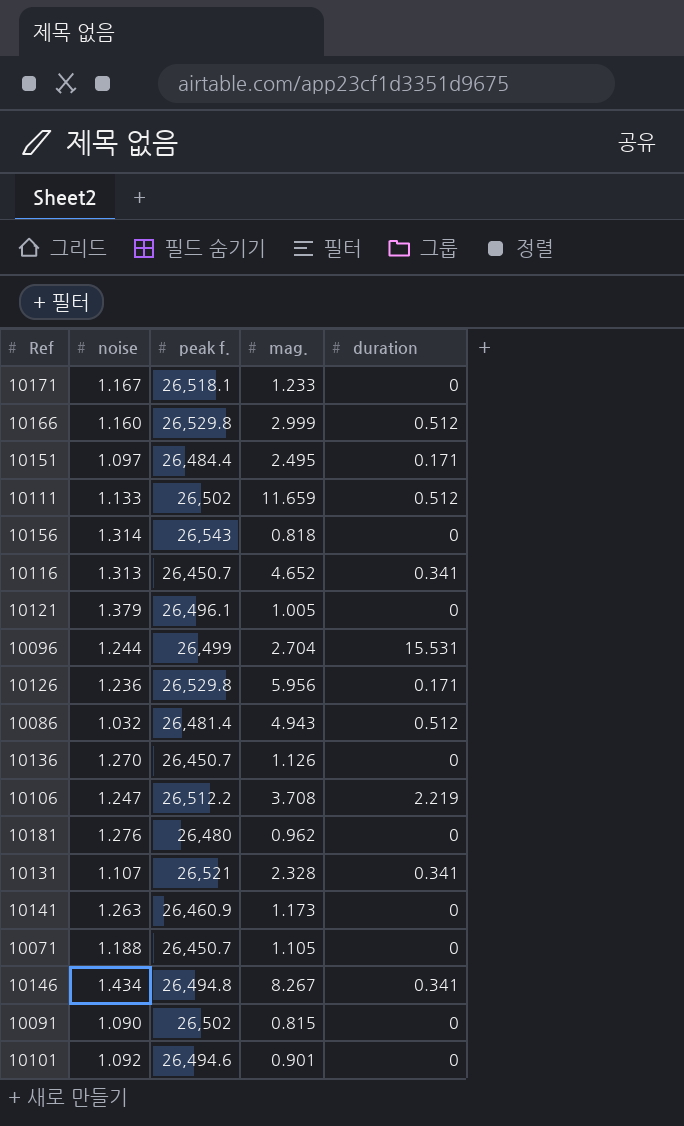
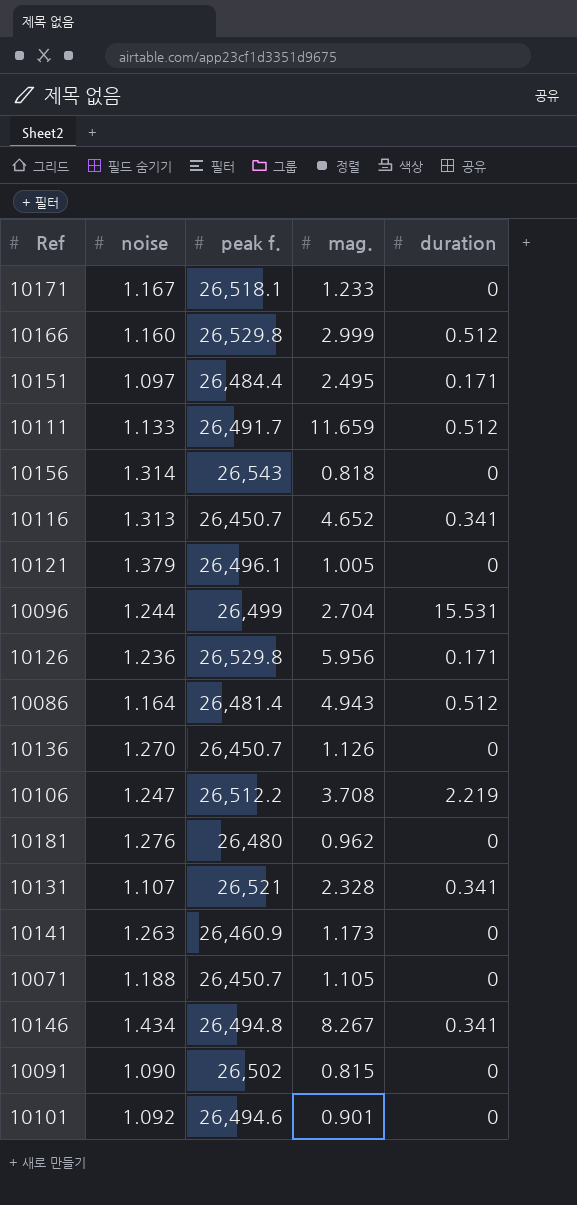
10111 | peak f.: 26,502 -> 26,491.7
10086 | noise: 1.032 -> 1.164

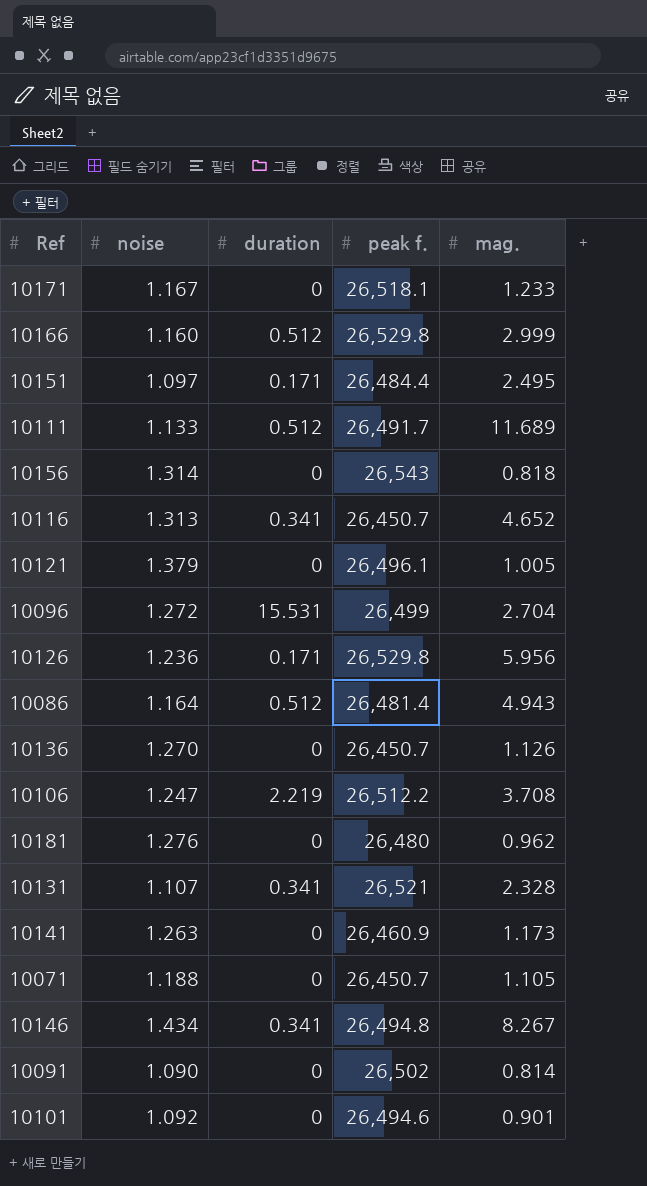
column duration | position: 5 -> 3
10111 | mag.: 11.659 -> 11.689
10096 | noise: 1.244 -> 1.272
10091 | mag.: 0.815 -> 0.814

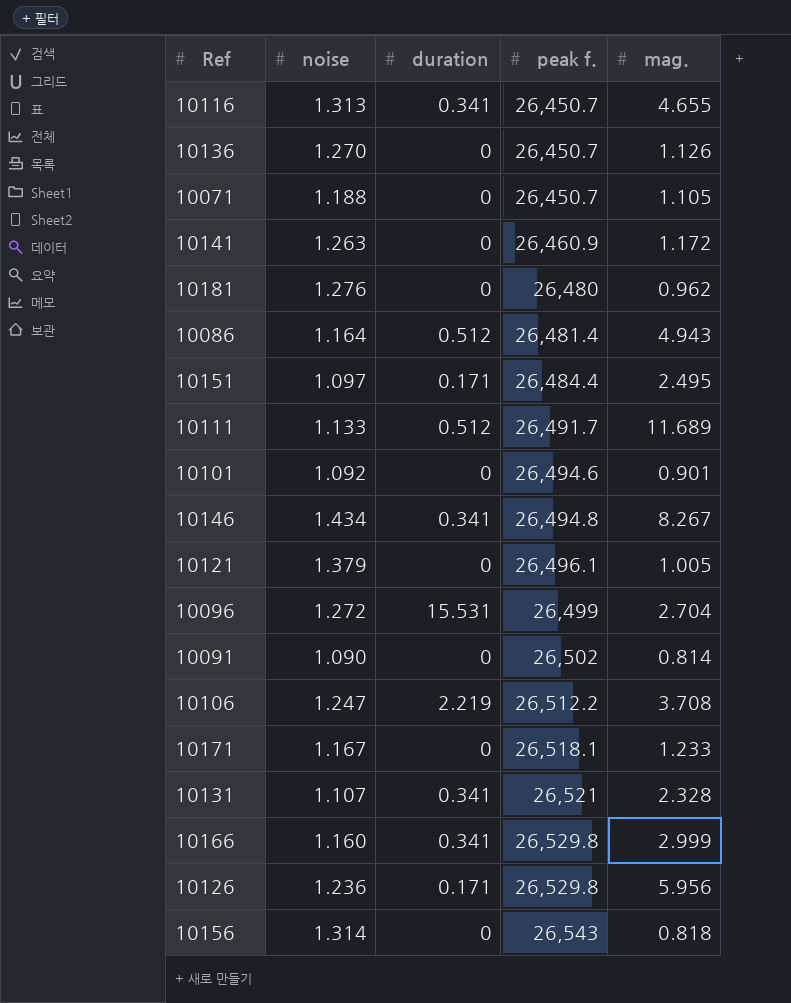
row order: none -> peak f. ascending
10116 | mag.: 4.652 -> 4.655
10141 | mag.: 1.173 -> 1.172
10166 | duration: 0.512 -> 0.341

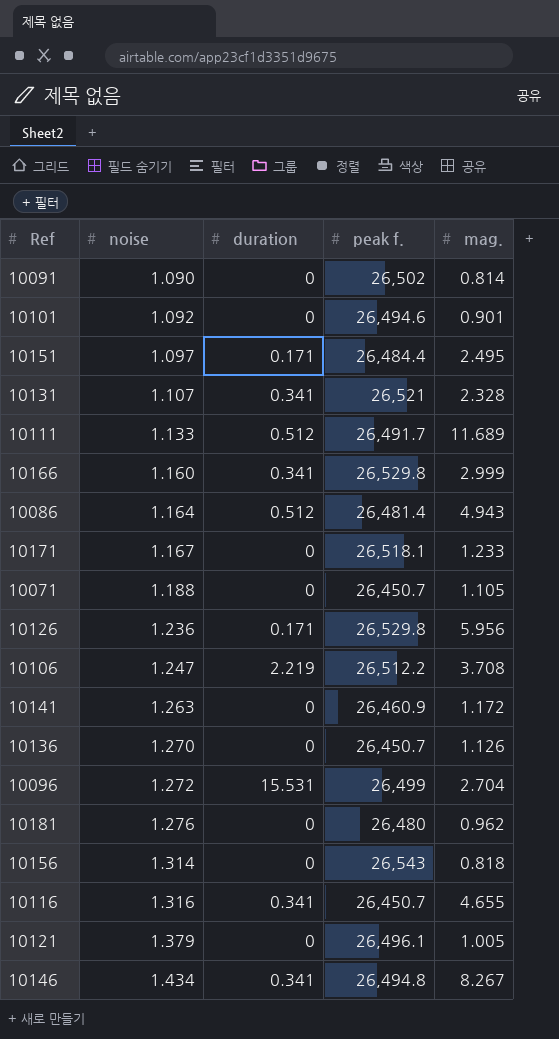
row order: peak f. ascending -> noise ascending
10116 | noise: 1.313 -> 1.316

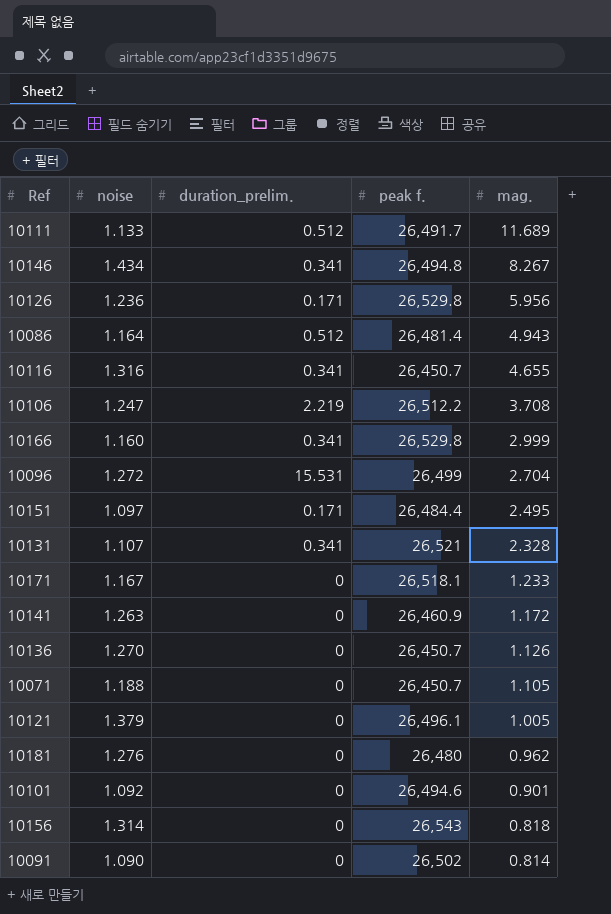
row order: noise ascending -> mag. descending
column name: duration -> duration_prelim.

